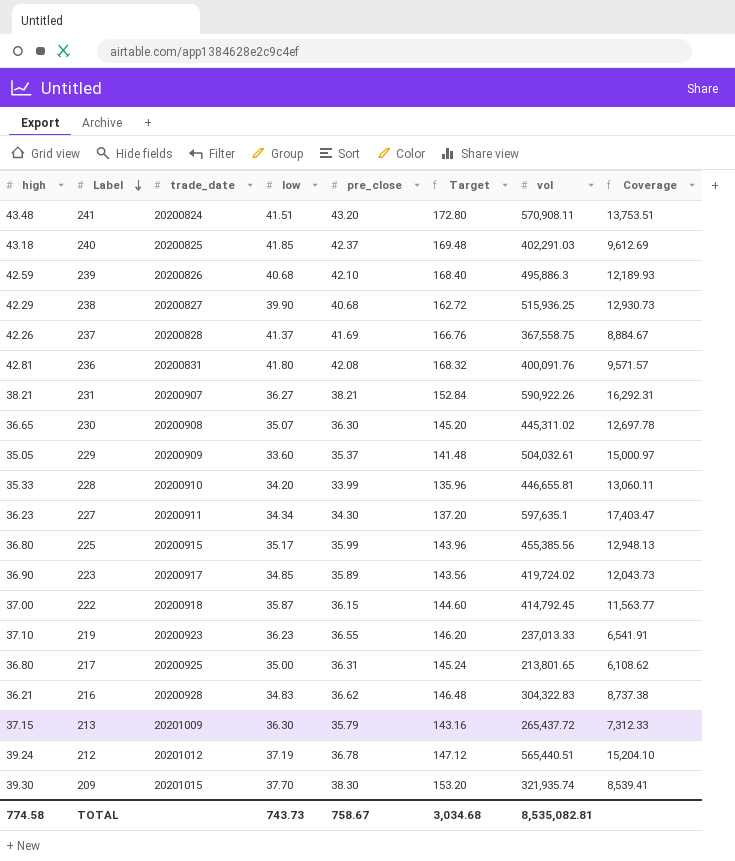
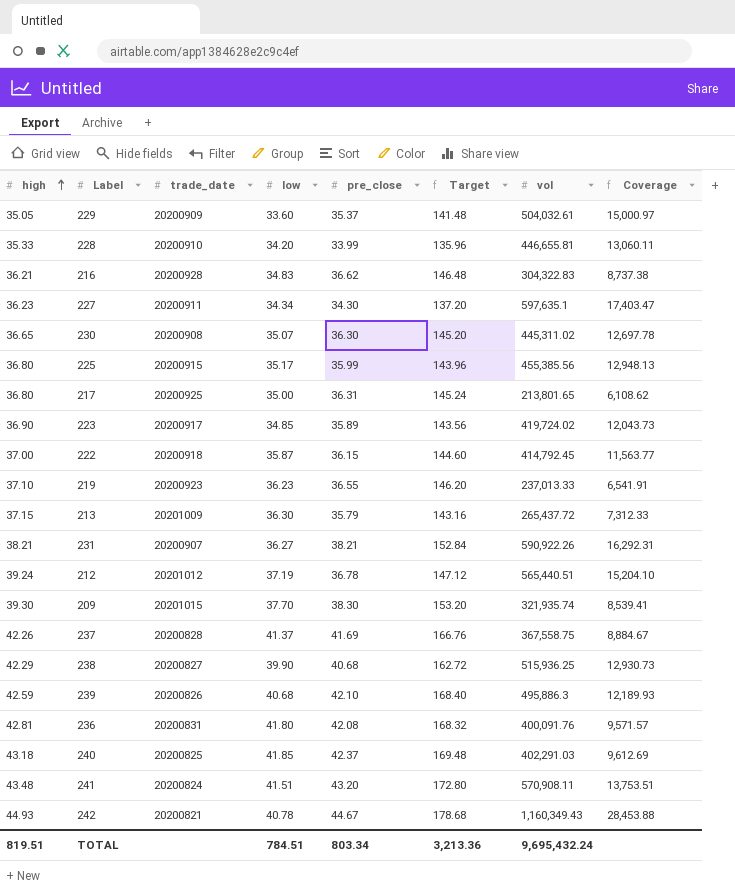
row order: Label descending -> high ascending
row 242: none -> 44.93 | 20200821 | 40.78 | 44.67 | 178.68 | 1,160,349.43 | 28,453.88
TOTAL | high: 774.58 -> 819.51
TOTAL | low: 743.73 -> 784.51
TOTAL | pre_close: 758.67 -> 803.34
TOTAL | Target: 3,034.68 -> 3,213.36
TOTAL | vol: 8,535,082.81 -> 9,695,432.24

